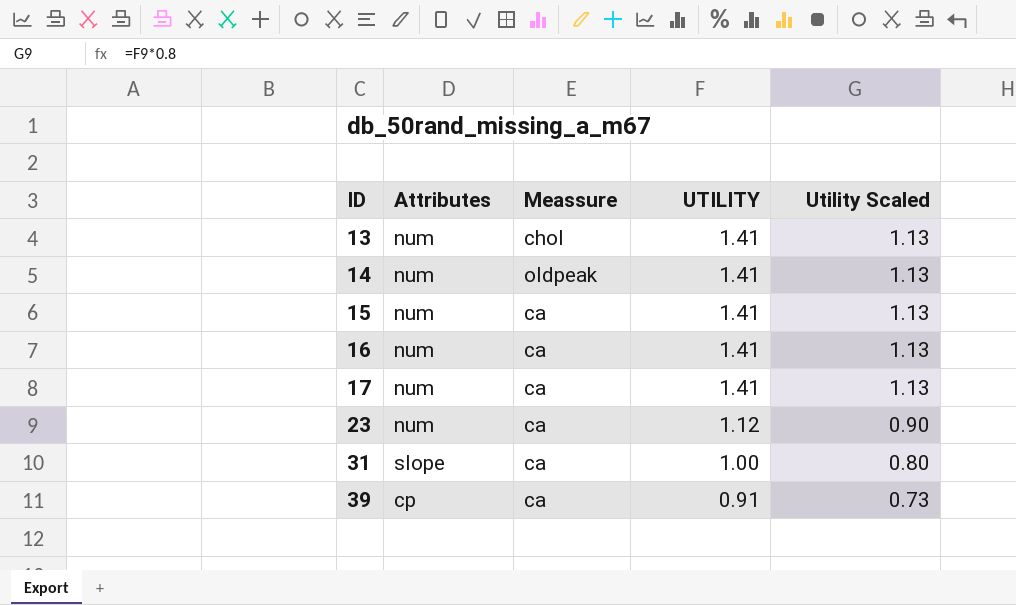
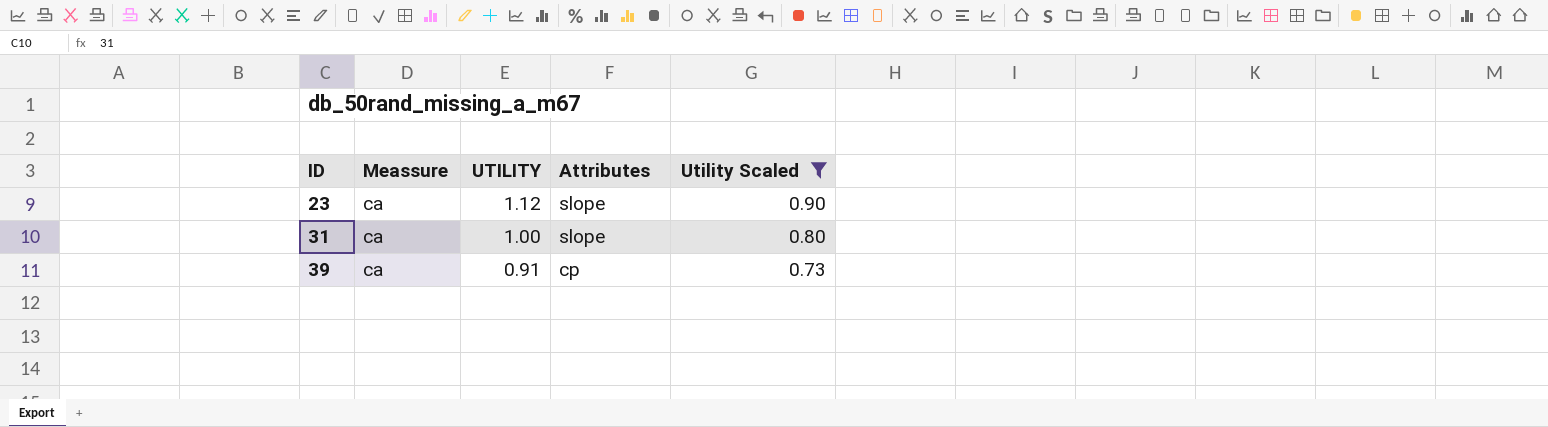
filter: none -> Utility Scaled != 1.13
column Attributes | position: 2 -> 4
23 | Attributes: num -> slope

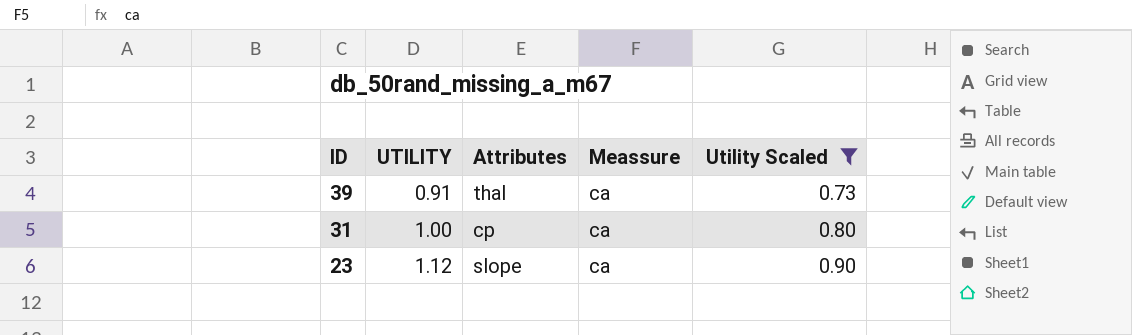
row order: ID ascending -> ID descending
column Meassure | position: 2 -> 4
39 | Attributes: cp -> thal
31 | Attributes: slope -> cp

